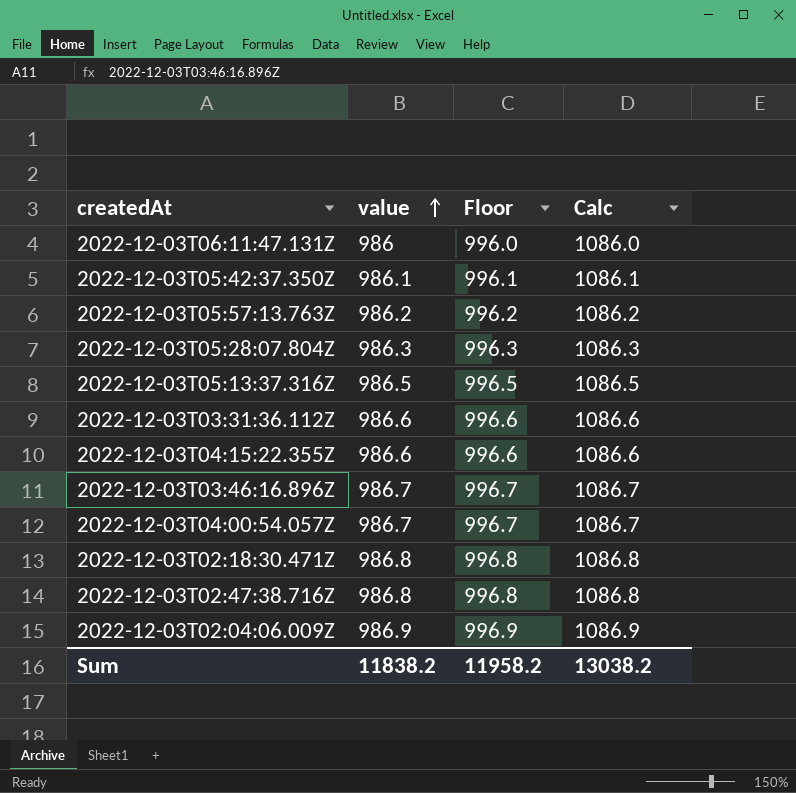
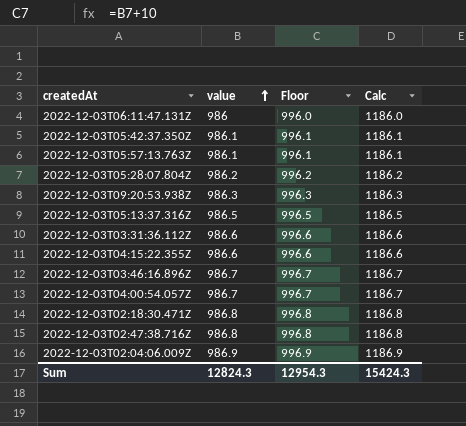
column Calc | formula: [value] + 100 -> [value] + 200
2022-12-03T05:57:13.763Z | value: 986.2 -> 986.1
2022-12-03T05:57:13.763Z | Floor: 996.2 -> 996.1
2022-12-03T05:28:07.804Z | value: 986.3 -> 986.2
2022-12-03T05:28:07.804Z | Floor: 996.3 -> 996.2
row 2022-12-03T09:20:53.938Z: none -> 986.3 | 996.3 | 1186.3
Sum | value: 11838.2 -> 12824.3
Sum | Floor: 11958.2 -> 12954.3
Sum | Calc: 13038.2 -> 15424.3

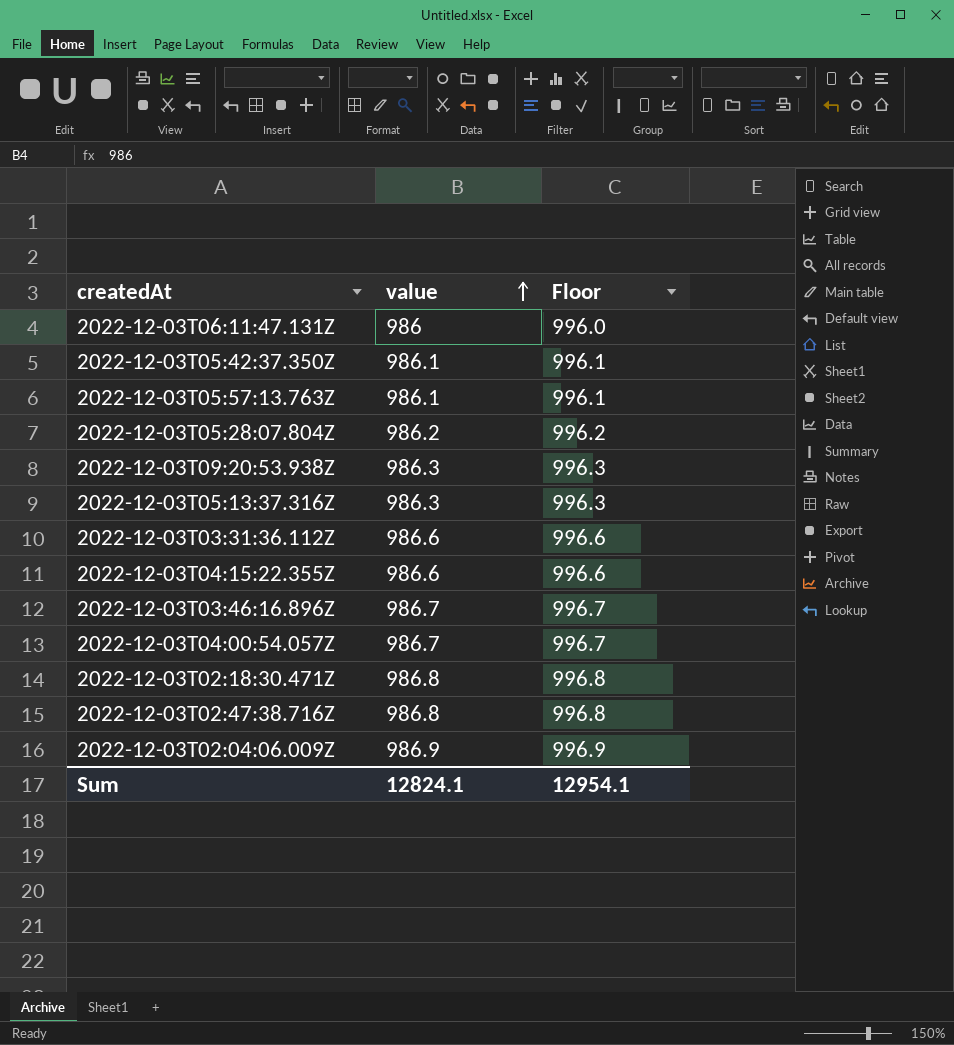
column Calc | formula: [value] + 200 -> none
2022-12-03T05:13:37.316Z | value: 986.5 -> 986.3
2022-12-03T05:13:37.316Z | Floor: 996.5 -> 996.3
Sum | value: 12824.3 -> 12824.1
Sum | Floor: 12954.3 -> 12954.1

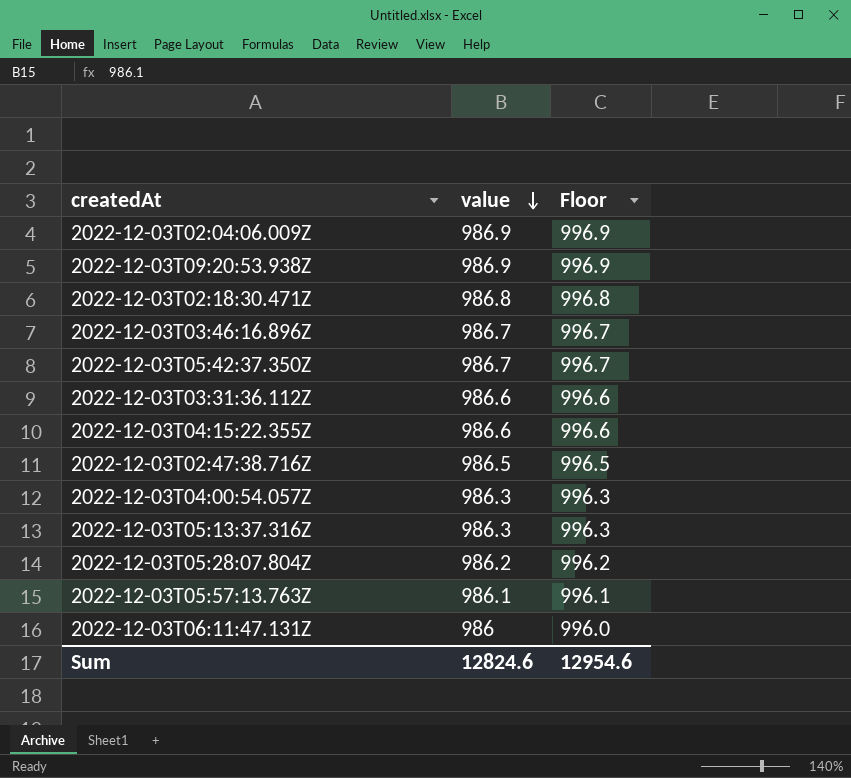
row order: value ascending -> value descending
2022-12-03T09:20:53.938Z | value: 986.3 -> 986.9
2022-12-03T09:20:53.938Z | Floor: 996.3 -> 996.9
2022-12-03T05:42:37.350Z | value: 986.1 -> 986.7
2022-12-03T05:42:37.350Z | Floor: 996.1 -> 996.7
2022-12-03T02:47:38.716Z | value: 986.8 -> 986.5
2022-12-03T02:47:38.716Z | Floor: 996.8 -> 996.5
2022-12-03T04:00:54.057Z | value: 986.7 -> 986.3
2022-12-03T04:00:54.057Z | Floor: 996.7 -> 996.3
Sum | value: 12824.1 -> 12824.6
Sum | Floor: 12954.1 -> 12954.6

